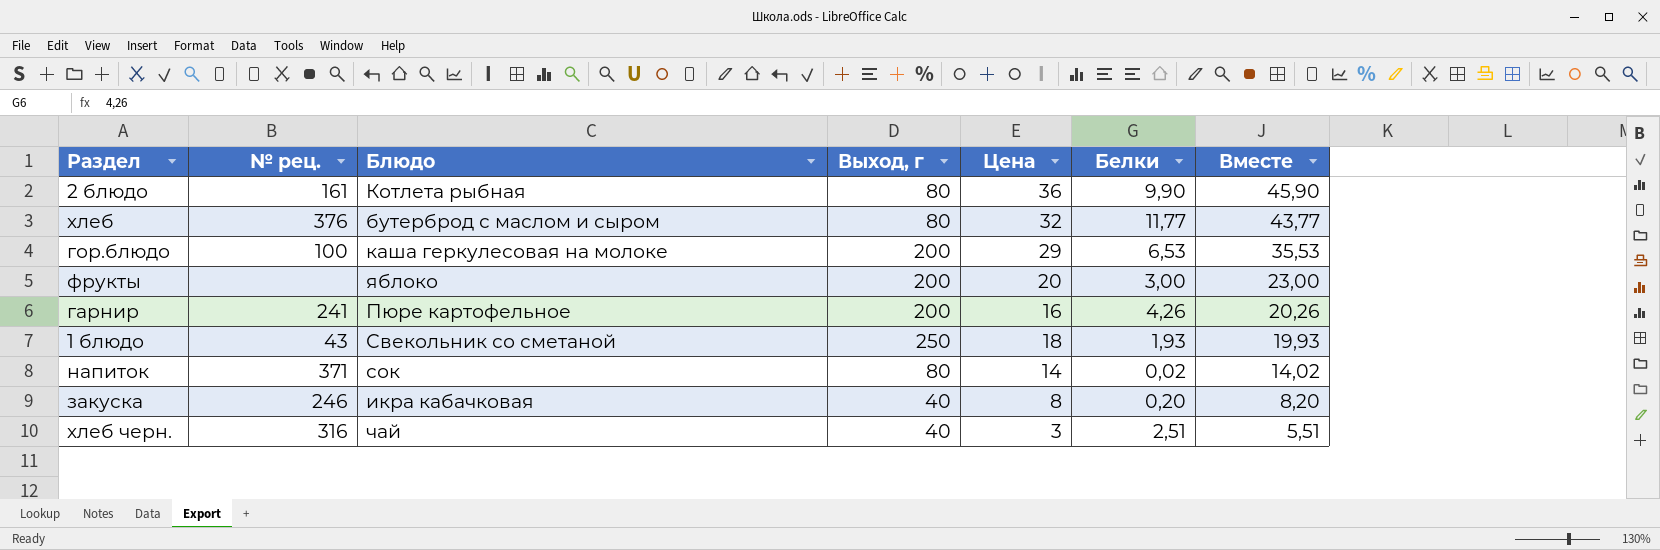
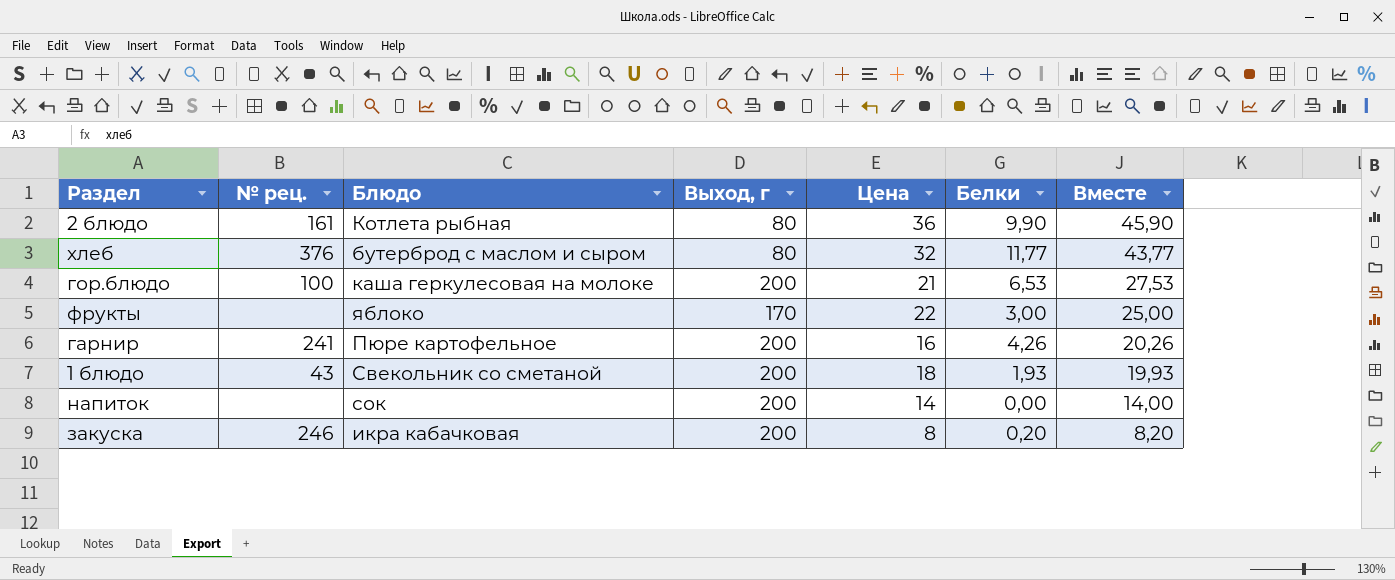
row хлеб черн.: 316 | чай | 40 | 3 | 2,51 | 5,51 -> none
гор.блюдо | Цена: 29 -> 21
гор.блюдо | Вместе: 35,53 -> 27,53
фрукты | Выход, г: 200 -> 170
фрукты | Цена: 20 -> 22
фрукты | Вместе: 23,00 -> 25,00
1 блюдо | Выход, г: 250 -> 200
напиток | № рец.: 371 -> none
напиток | Выход, г: 80 -> 200
напиток | Белки: 0,02 -> 0,00
напиток | Вместе: 14,02 -> 14,00
закуска | Выход, г: 40 -> 200

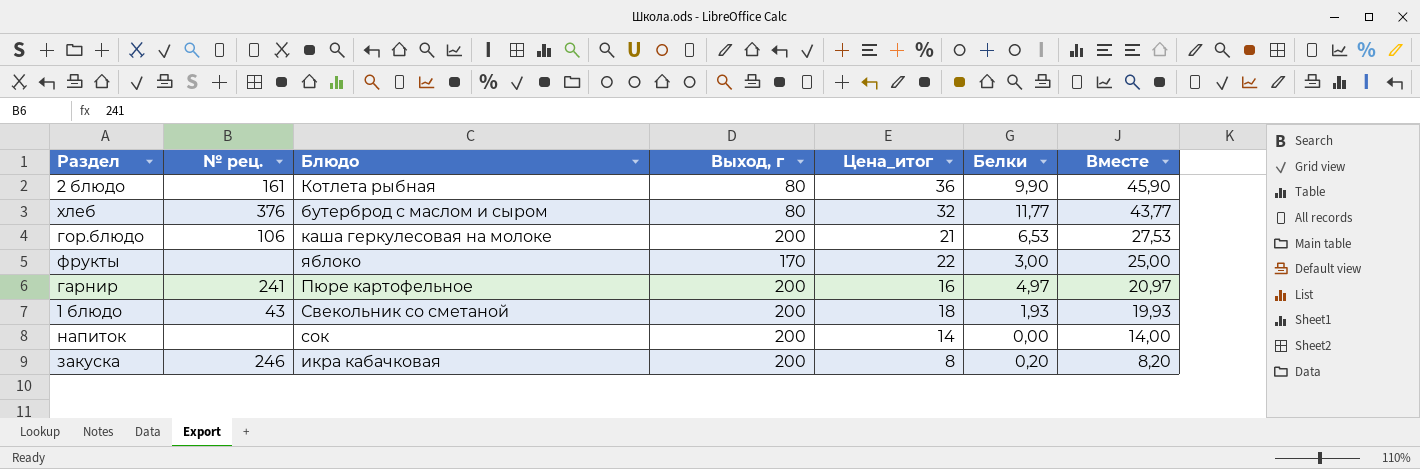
column name: Цена -> Цена_итог
гор.блюдо | № рец.: 100 -> 106
гарнир | Белки: 4,26 -> 4,97
гарнир | Вместе: 20,26 -> 20,97

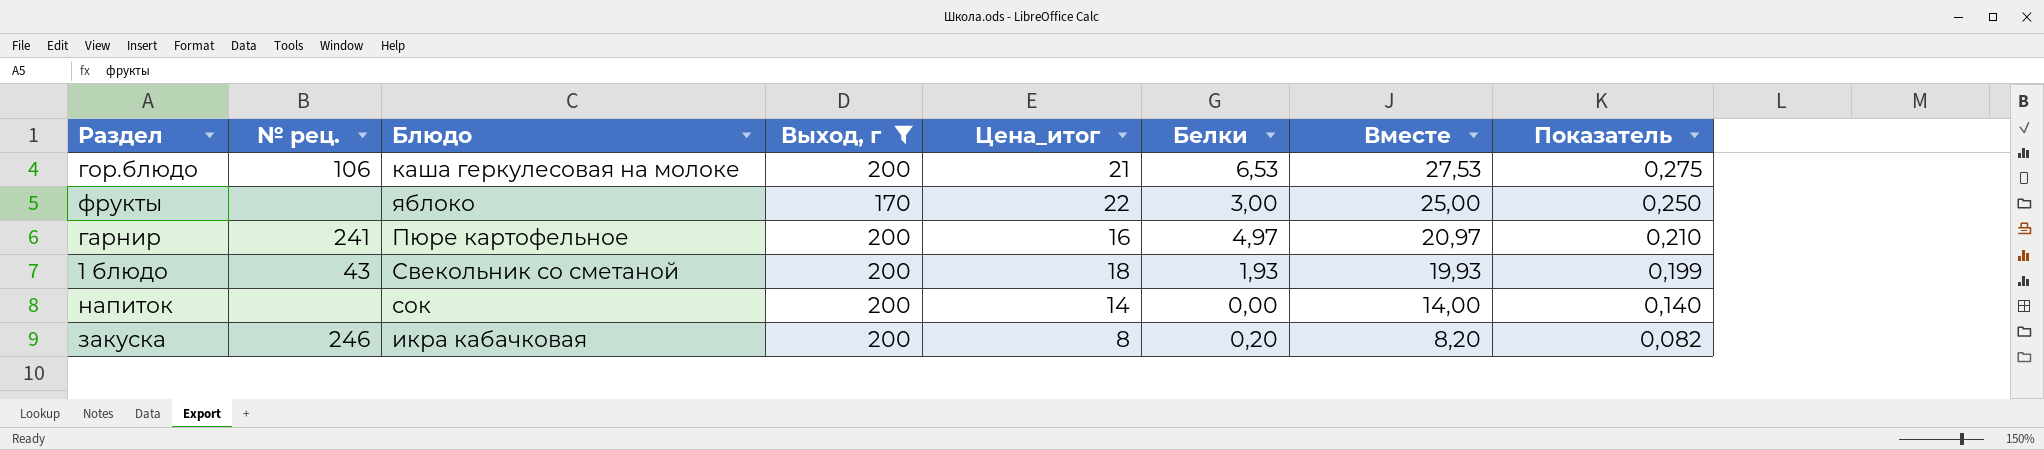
filter: none -> Выход, г != 80
column Показатель | formula: none -> [Вместе] * 0,01

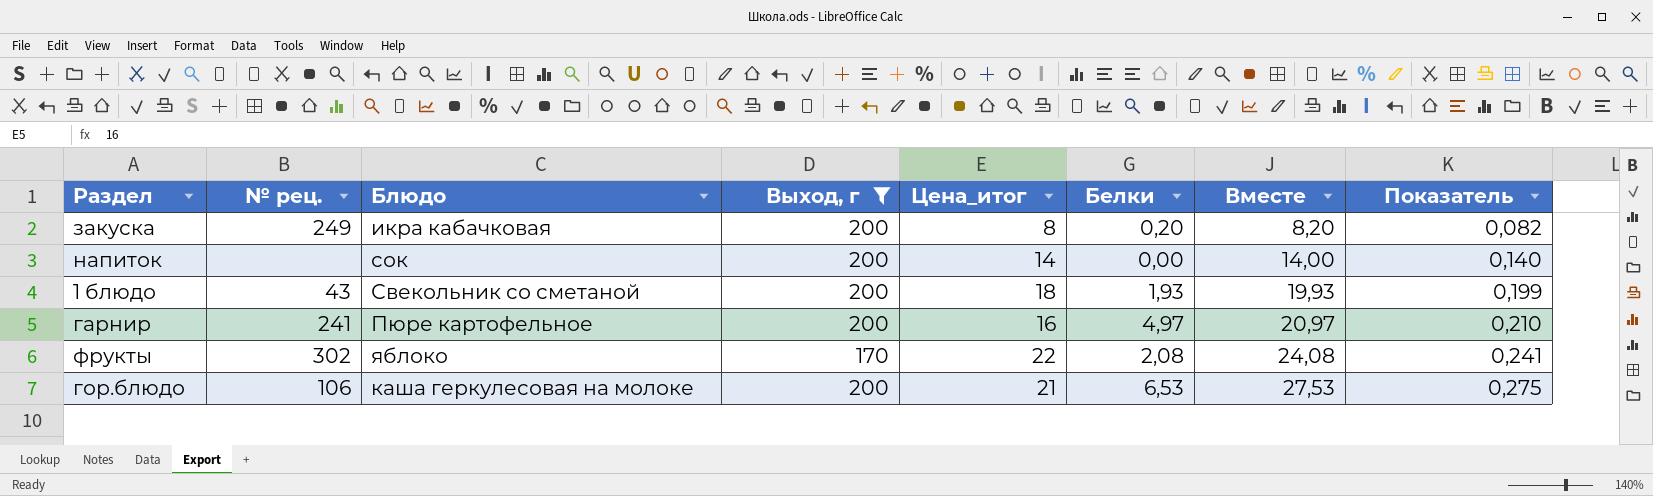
row order: Вместе descending -> Вместе ascending
закуска | № рец.: 246 -> 249
фрукты | № рец.: none -> 302
фрукты | Белки: 3,00 -> 2,08
фрукты | Вместе: 25,00 -> 24,08
фрукты | Показатель: 0,250 -> 0,241

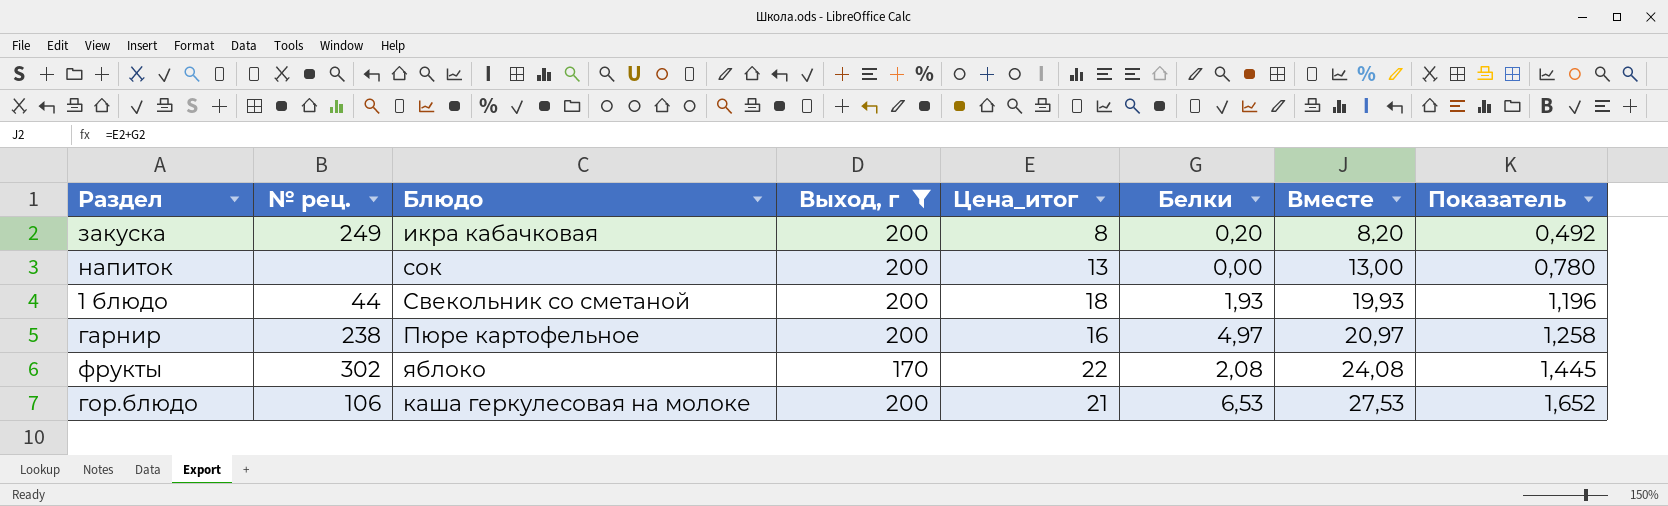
column Показатель | formula: [Вместе] * 0,01 -> [Вместе] * 0,06
напиток | Цена_итог: 14 -> 13
напиток | Вместе: 14,00 -> 13,00
1 блюдо | № рец.: 43 -> 44
гарнир | № рец.: 241 -> 238

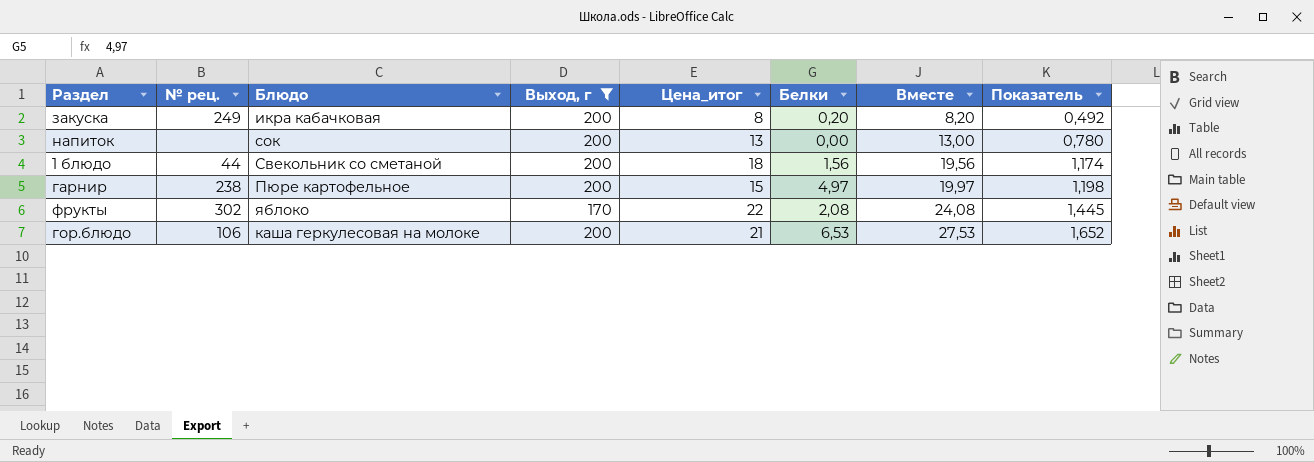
1 блюдо | Белки: 1,93 -> 1,56
1 блюдо | Вместе: 19,93 -> 19,56
1 блюдо | Показатель: 1,196 -> 1,174
гарнир | Цена_итог: 16 -> 15
гарнир | Вместе: 20,97 -> 19,97
гарнир | Показатель: 1,258 -> 1,198

